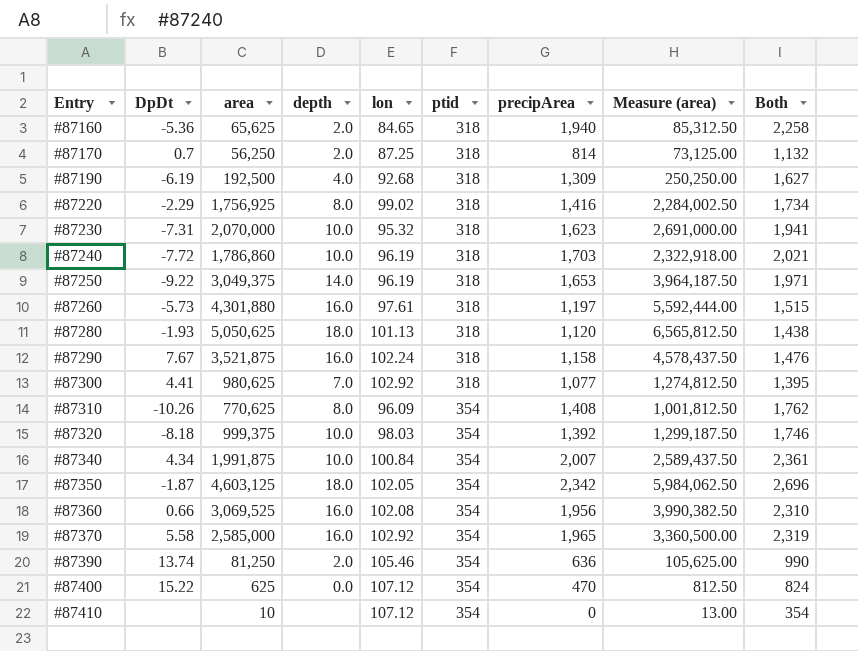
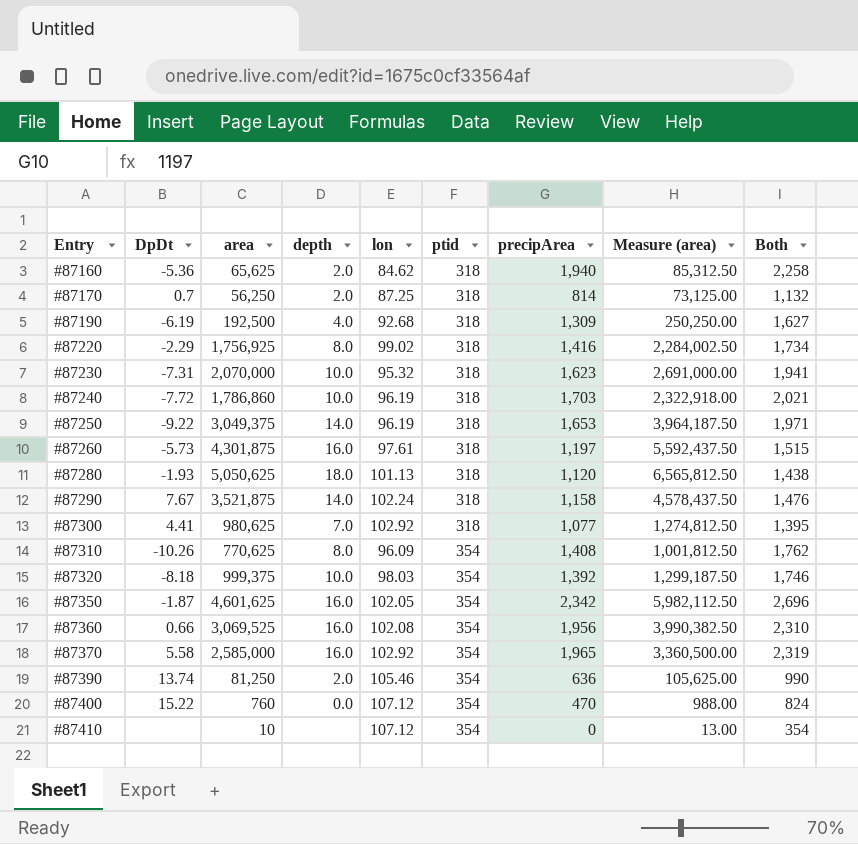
row #87340: 4.34 | 1,991,875 | 10.0 | 100.84 | 354 | 2,007 | 2,589,437.50 | 2,361 -> none
#87160 | lon: 84.65 -> 84.62
#87260 | area: 4,301,880 -> 4,301,875
#87260 | Measure (area): 5,592,444.00 -> 5,592,437.50
#87290 | depth: 16.0 -> 14.0
#87350 | area: 4,603,125 -> 4,601,625
#87350 | depth: 18.0 -> 16.0
#87350 | Measure (area): 5,984,062.50 -> 5,982,112.50
#87400 | area: 625 -> 760
#87400 | Measure (area): 812.50 -> 988.00

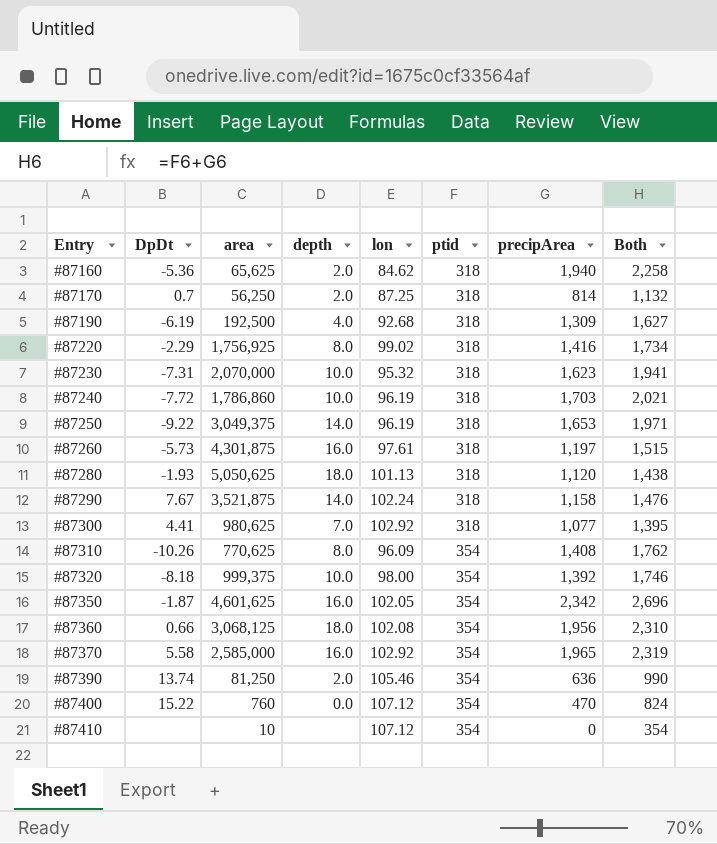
column Measure (area) | formula: [area] * 1.3 -> none
#87320 | lon: 98.03 -> 98.00
#87360 | area: 3,069,525 -> 3,068,125
#87360 | depth: 16.0 -> 18.0

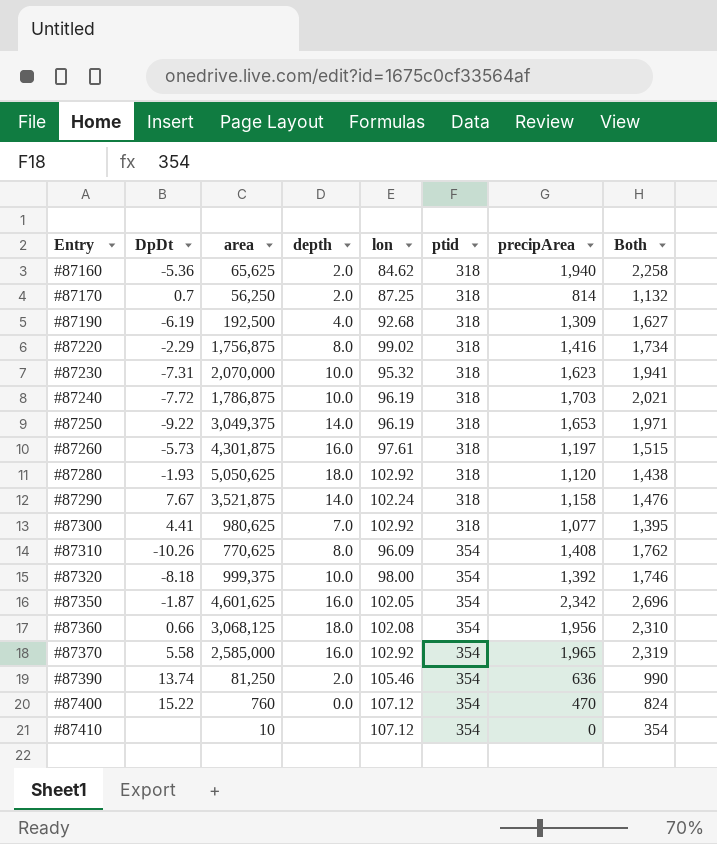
#87220 | area: 1,756,925 -> 1,756,875
#87240 | area: 1,786,860 -> 1,786,875
#87280 | lon: 101.13 -> 102.92

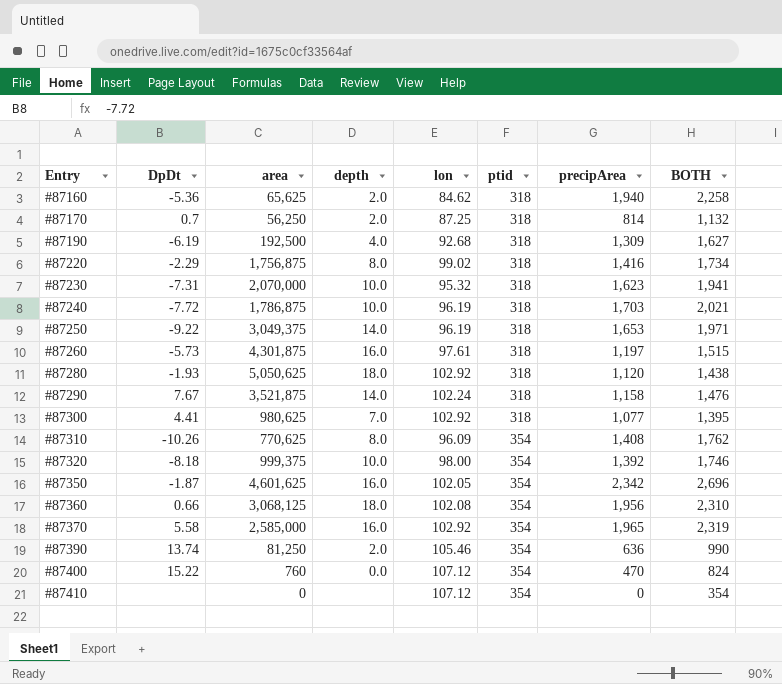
column name: Both -> BOTH
#87410 | area: 10 -> 0

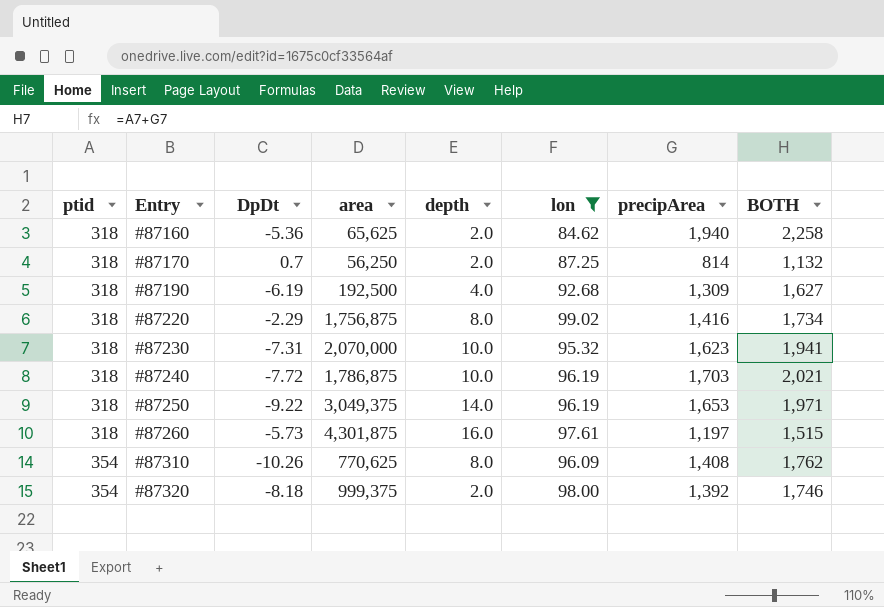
filter: none -> lon <= 99.02
column ptid | position: 6 -> 1
#87320 | depth: 10.0 -> 2.0

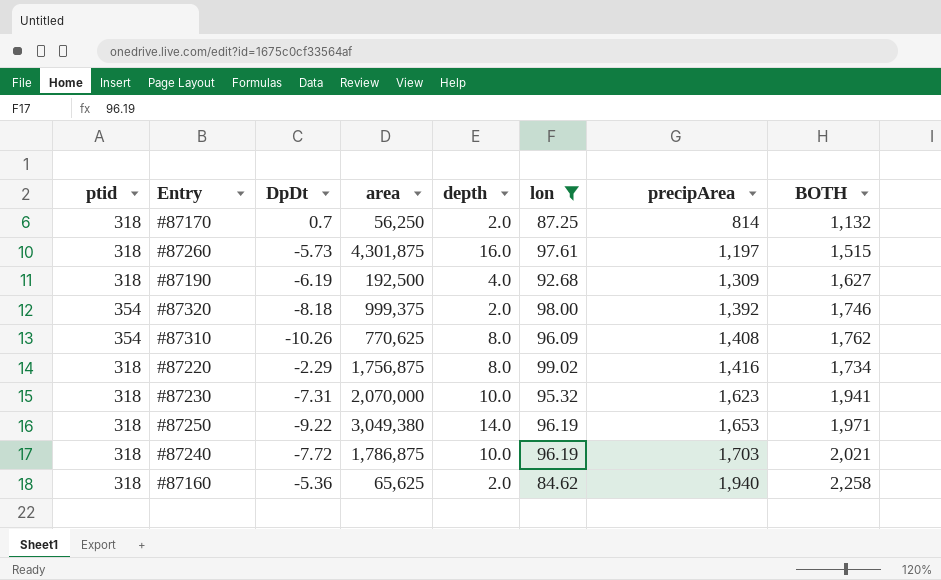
row order: ptid ascending -> precipArea ascending
#87250 | area: 3,049,375 -> 3,049,380

